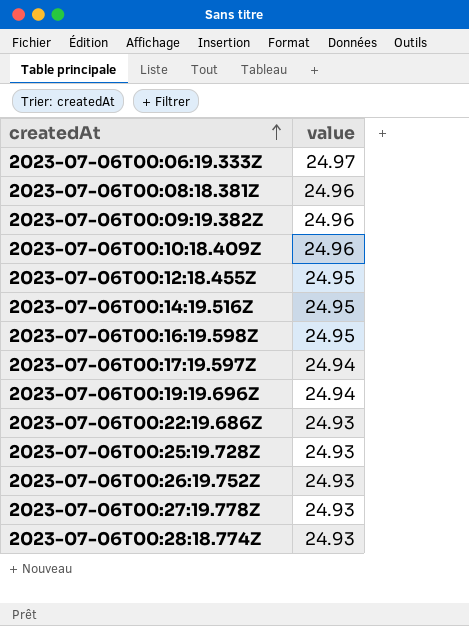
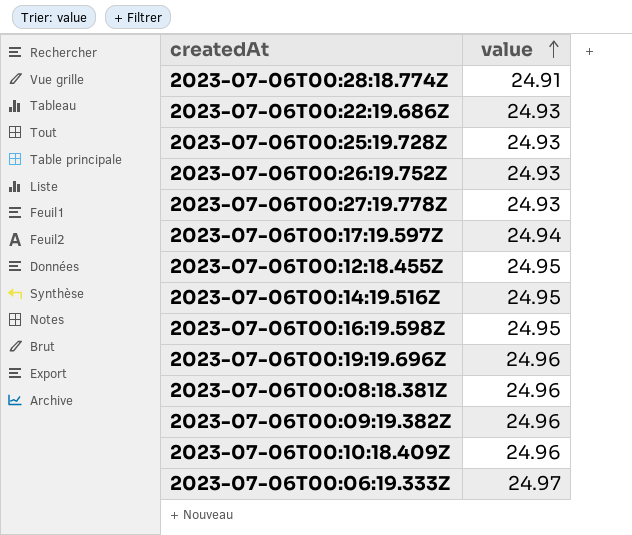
row order: createdAt ascending -> value ascending
2023-07-06T00:28:18.774Z | value: 24.93 -> 24.91
2023-07-06T00:19:19.696Z | value: 24.94 -> 24.96

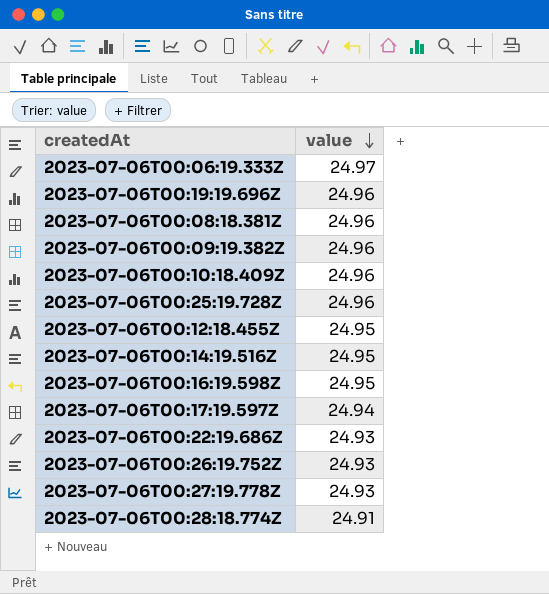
row order: value ascending -> value descending
2023-07-06T00:25:19.728Z | value: 24.93 -> 24.96

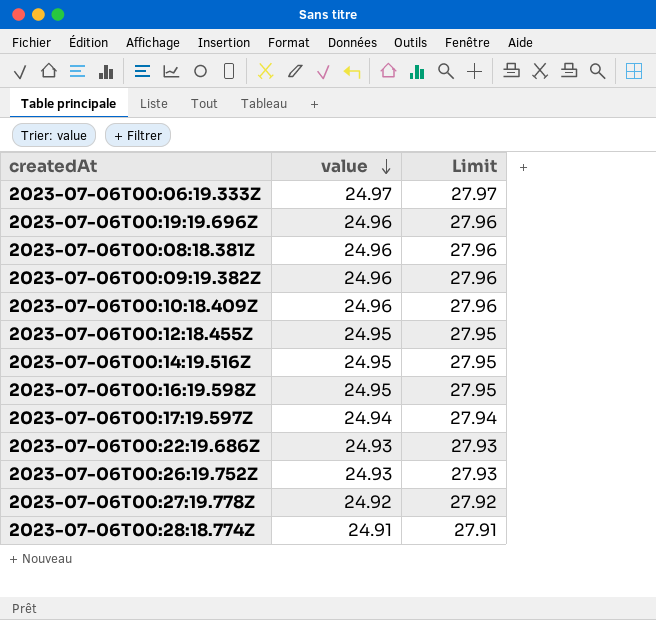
column Limit | formula: none -> [value] + 3
row 2023-07-06T00:25:19.728Z: 24.96 -> none
2023-07-06T00:27:19.778Z | value: 24.93 -> 24.92

